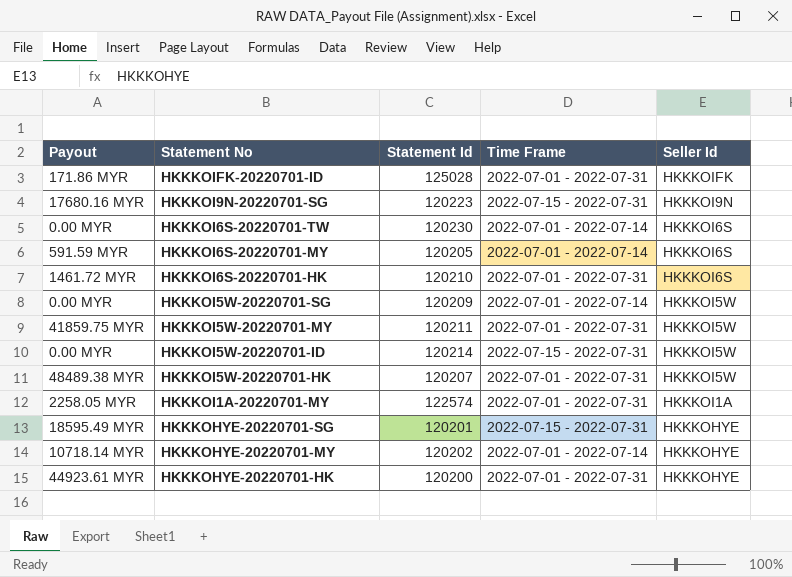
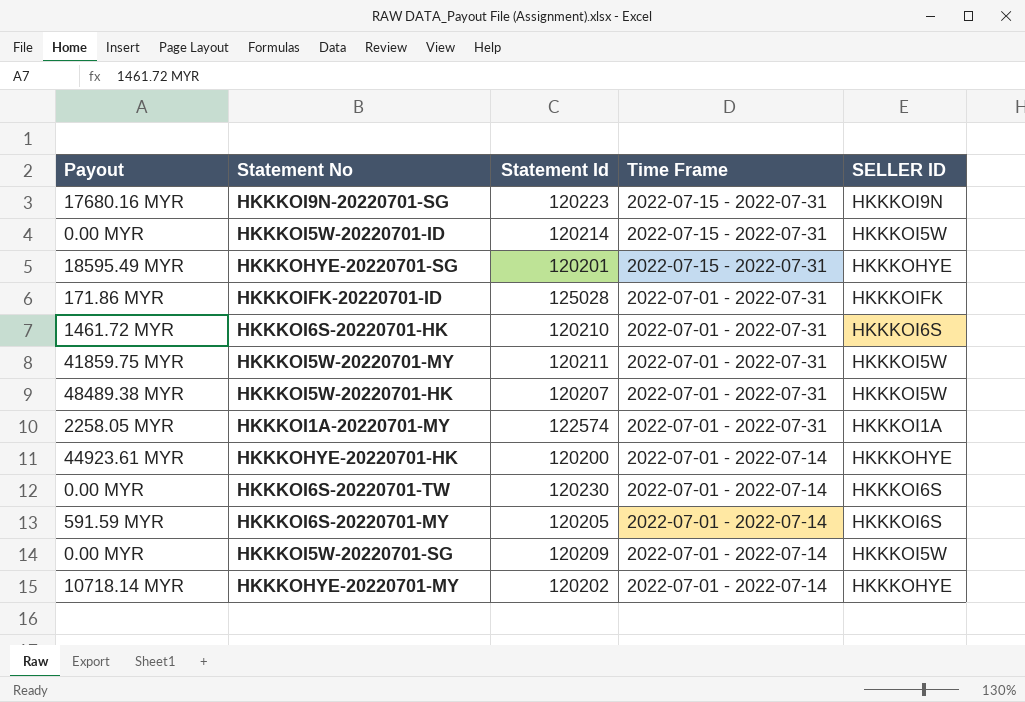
row order: Statement No descending -> Time Frame descending
column name: Seller Id -> SELLER ID
HKKKOHYE-20220701-HK | Time Frame: 2022-07-01 - 2022-07-31 -> 2022-07-01 - 2022-07-14

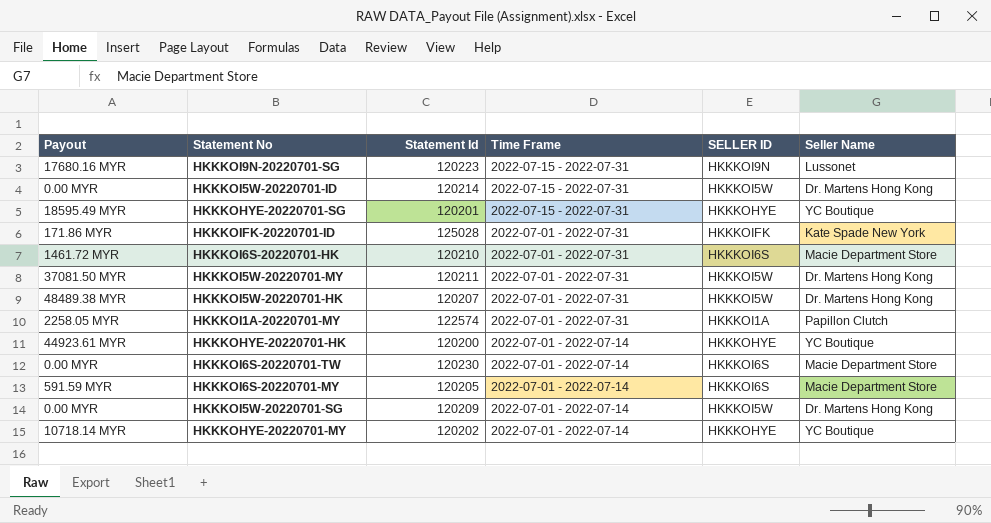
column Seller Name | position: none -> 6
HKKKOI5W-20220701-MY | Payout: 41859.75 MYR -> 37081.50 MYR

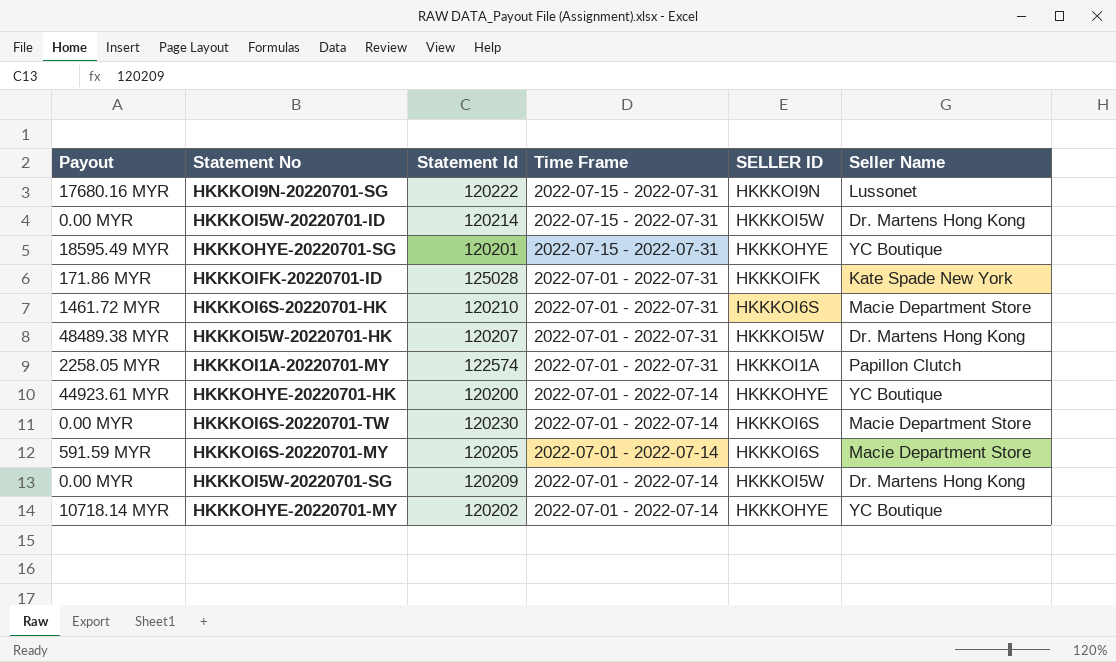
row HKKKOI5W-20220701-MY: 37081.50 MYR | 120211 | 2022-07-01 - 2022-07-31 | HKKKOI5W | Dr. Martens Hong Kong -> none
HKKKOI9N-20220701-SG | Statement Id: 120223 -> 120222

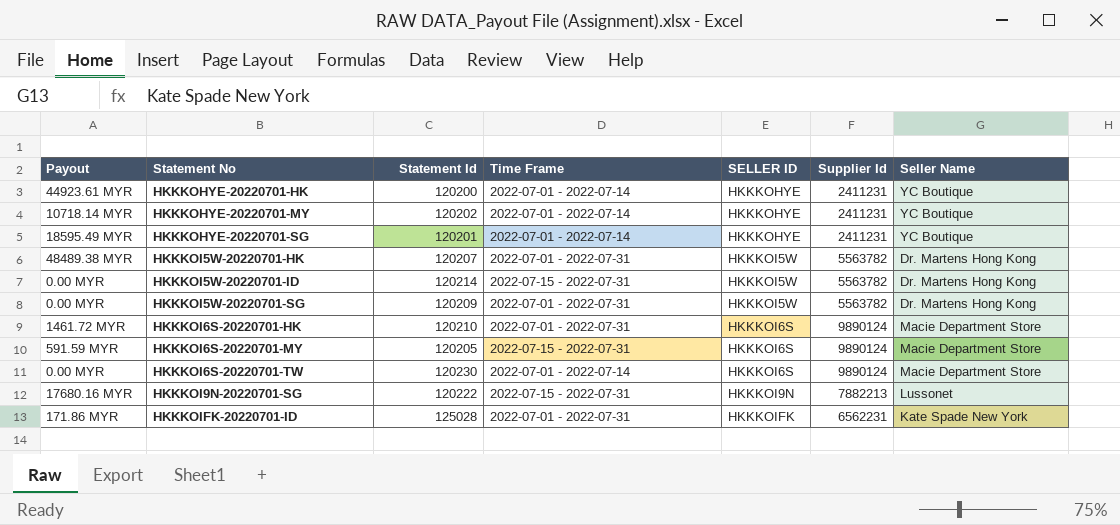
row order: Time Frame descending -> Statement No ascending
column Supplier Id | position: none -> 6
row HKKKOI1A-20220701-MY: 2258.05 MYR | 122574 | 2022-07-01 - 2022-07-31 | HKKKOI1A | Papillon Clutch -> none
HKKKOHYE-20220701-SG | Time Frame: 2022-07-15 - 2022-07-31 -> 2022-07-01 - 2022-07-14
HKKKOI5W-20220701-SG | Time Frame: 2022-07-01 - 2022-07-14 -> 2022-07-01 - 2022-07-31
HKKKOI6S-20220701-MY | Time Frame: 2022-07-01 - 2022-07-14 -> 2022-07-15 - 2022-07-31

